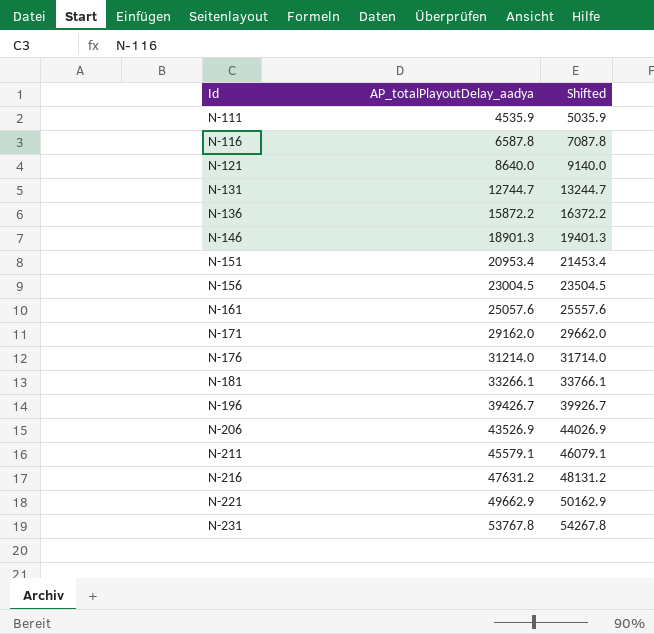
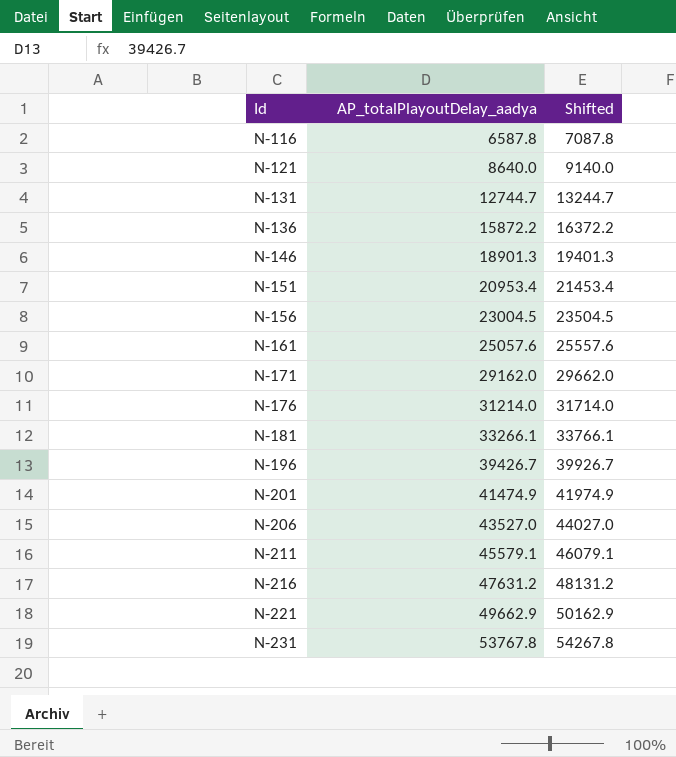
row N-111: 4535.9 | 5035.9 -> none
row N-201: none -> 41474.9 | 41974.9
N-206 | AP_totalPlayoutDelay_aadya: 43526.9 -> 43527.0
N-206 | Shifted: 44026.9 -> 44027.0

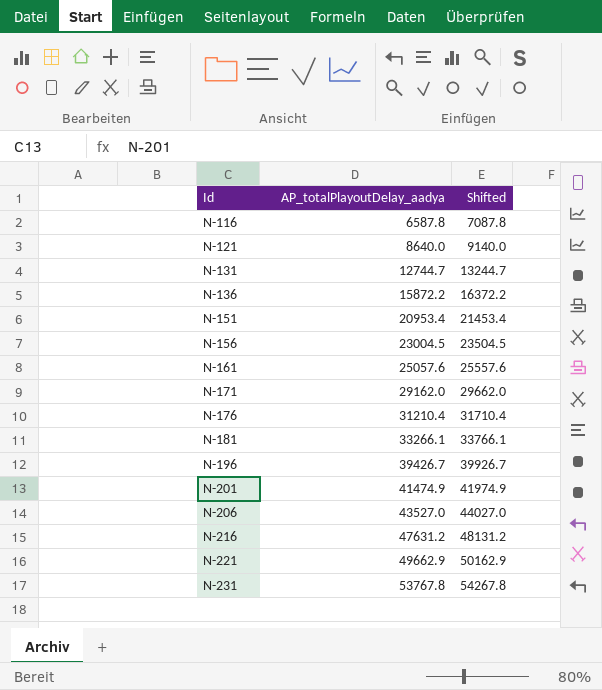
row N-146: 18901.3 | 19401.3 -> none
row N-211: 45579.1 | 46079.1 -> none
N-176 | AP_totalPlayoutDelay_aadya: 31214.0 -> 31210.4
N-176 | Shifted: 31714.0 -> 31710.4

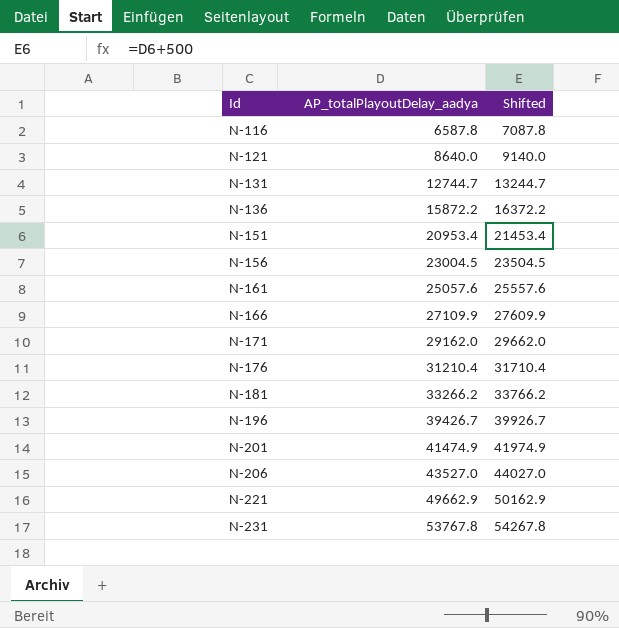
row N-216: 47631.2 | 48131.2 -> none
row N-166: none -> 27109.9 | 27609.9
N-181 | AP_totalPlayoutDelay_aadya: 33266.1 -> 33266.2
N-181 | Shifted: 33766.1 -> 33766.2

